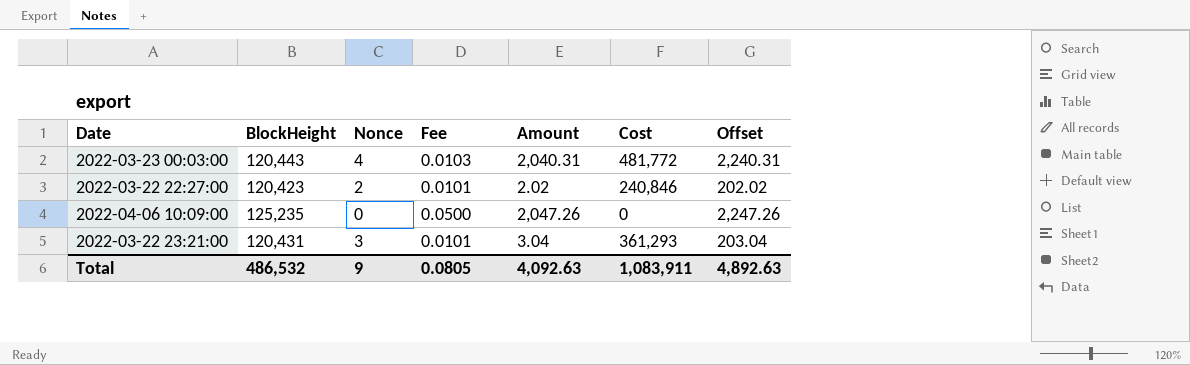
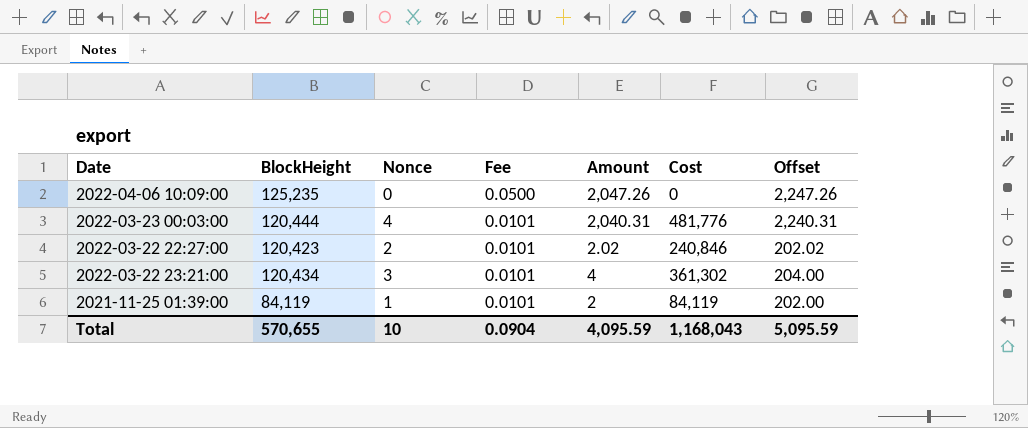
row order: none -> Fee descending
2022-03-23 00:03:00 | BlockHeight: 120,443 -> 120,444
2022-03-23 00:03:00 | Fee: 0.0103 -> 0.0101
2022-03-23 00:03:00 | Cost: 481,772 -> 481,776
2022-03-22 23:21:00 | BlockHeight: 120,431 -> 120,434
2022-03-22 23:21:00 | Amount: 3.04 -> 4
2022-03-22 23:21:00 | Cost: 361,293 -> 361,302
2022-03-22 23:21:00 | Offset: 203.04 -> 204.00
row 2021-11-25 01:39:00: none -> 84,119 | 1 | 0.0101 | 2 | 84,119 | 202.00
Total | BlockHeight: 486,532 -> 570,655
Total | Nonce: 9 -> 10
Total | Fee: 0.0805 -> 0.0904
Total | Amount: 4,092.63 -> 4,095.59
Total | Cost: 1,083,911 -> 1,168,043
Total | Offset: 4,892.63 -> 5,095.59

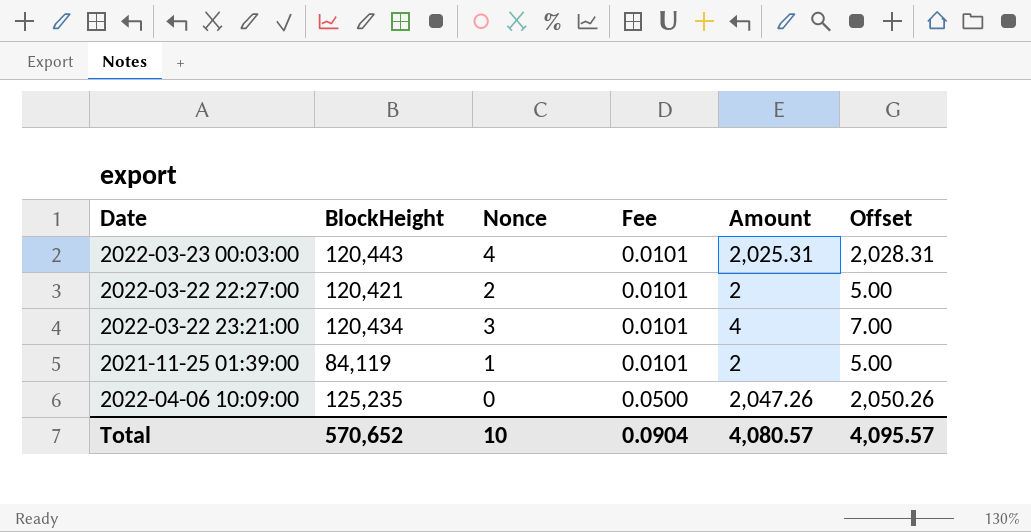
row order: Fee descending -> Fee ascending
column Cost | formula: [BlockHeight] * [Nonce] -> none
column Offset | formula: [Amount] + 200 -> [Amount] + 3
2022-03-23 00:03:00 | BlockHeight: 120,444 -> 120,443
2022-03-23 00:03:00 | Amount: 2,040.31 -> 2,025.31
2022-03-22 22:27:00 | BlockHeight: 120,423 -> 120,421
2022-03-22 22:27:00 | Amount: 2.02 -> 2
Total | BlockHeight: 570,655 -> 570,652
Total | Amount: 4,095.59 -> 4,080.57
Total | Offset: 5,095.59 -> 4,095.57

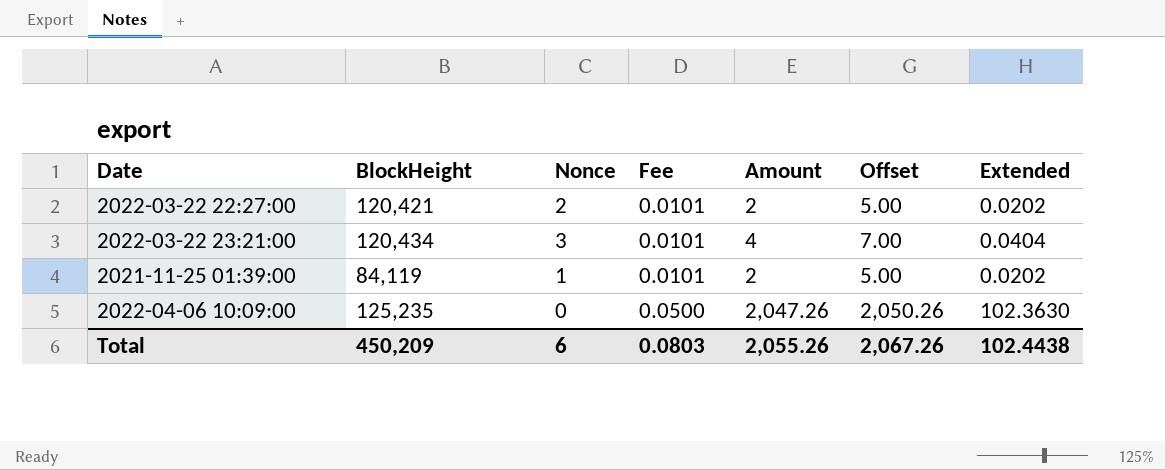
column Extended | formula: none -> [Fee] * [Amount]
row 2022-03-23 00:03:00: 120,443 | 4 | 0.0101 | 2,025.31 | 2,028.31 -> none
Total | BlockHeight: 570,652 -> 450,209
Total | Nonce: 10 -> 6
Total | Fee: 0.0904 -> 0.0803
Total | Amount: 4,080.57 -> 2,055.26
Total | Offset: 4,095.57 -> 2,067.26

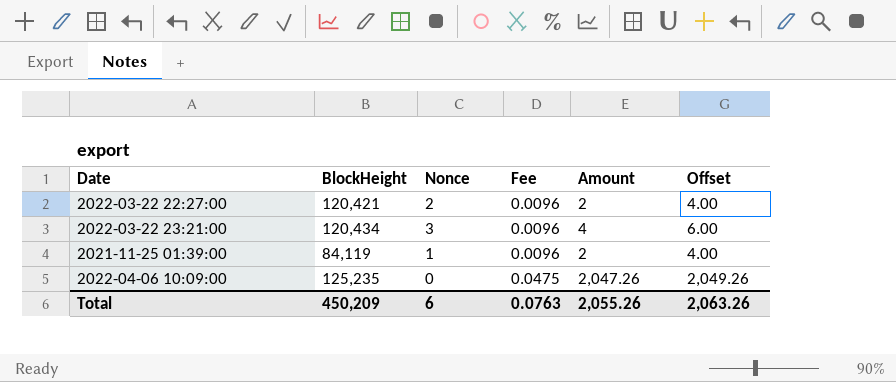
column Extended | formula: [Fee] * [Amount] -> none
column Offset | formula: [Amount] + 3 -> [Amount] + 2
2022-03-22 22:27:00 | Fee: 0.0101 -> 0.0096
2022-03-22 23:21:00 | Fee: 0.0101 -> 0.0096
2021-11-25 01:39:00 | Fee: 0.0101 -> 0.0096
2022-04-06 10:09:00 | Fee: 0.0500 -> 0.0475
Total | Fee: 0.0803 -> 0.0763
Total | Offset: 2,067.26 -> 2,063.26

